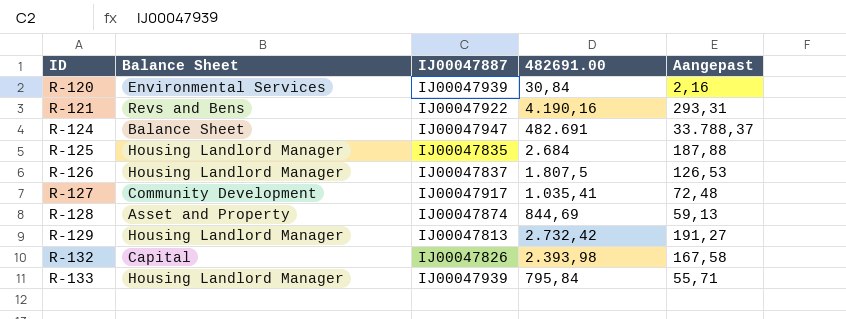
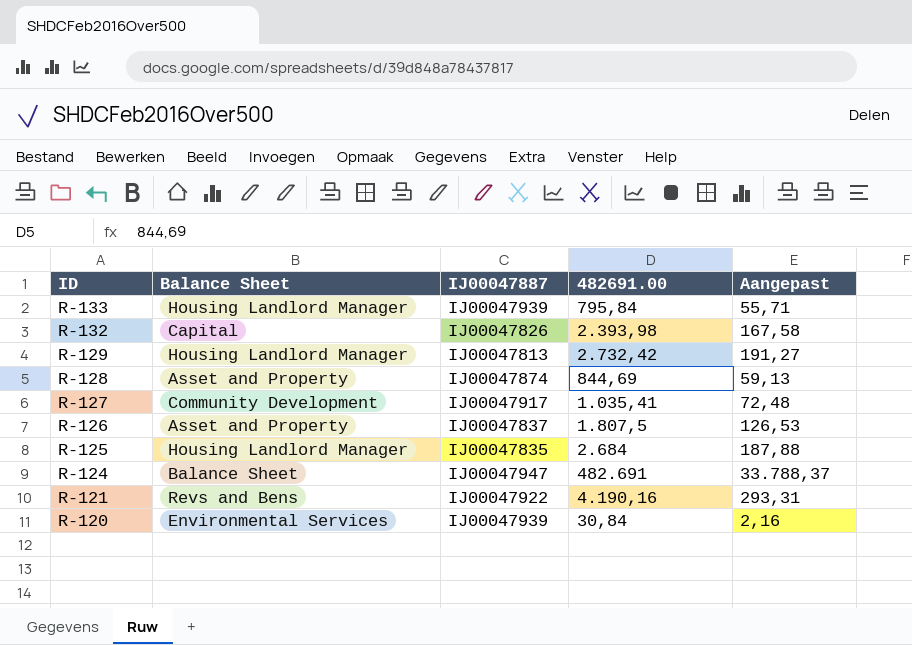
row order: ID ascending -> ID descending
R-126 | Balance Sheet: Housing Landlord Manager -> Asset and Property

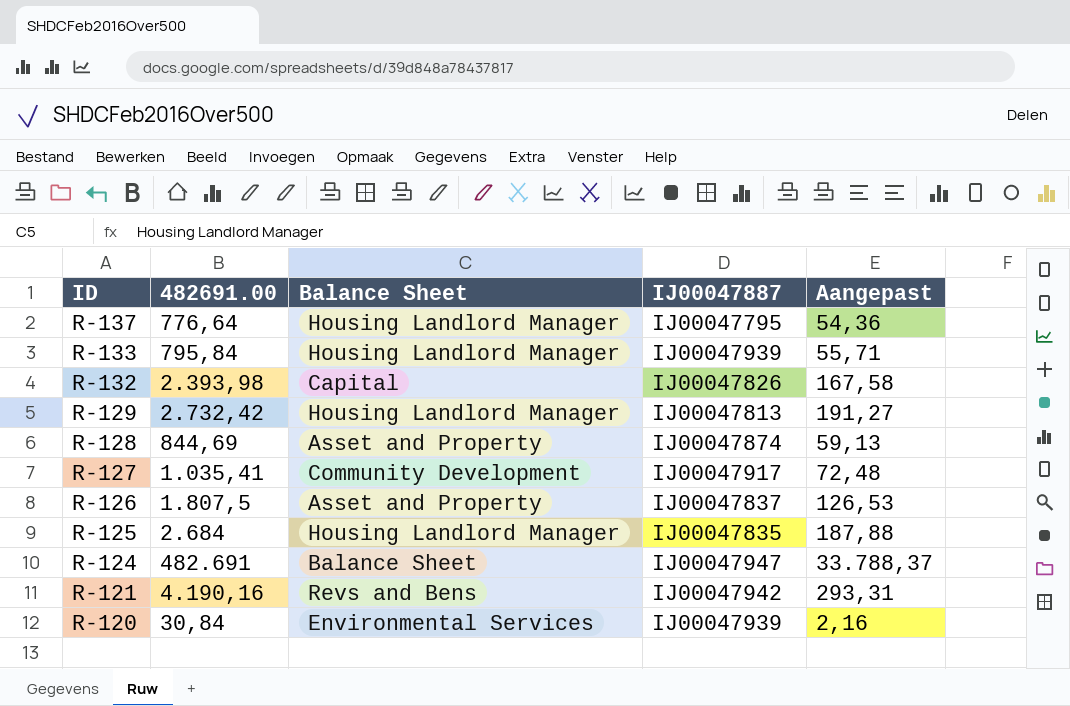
column 482691.00 | position: 4 -> 2
row R-137: none -> 776,64 | Housing Landlord Manager | IJ00047795 | 54,36
R-121 | IJ00047887: IJ00047922 -> IJ00047942

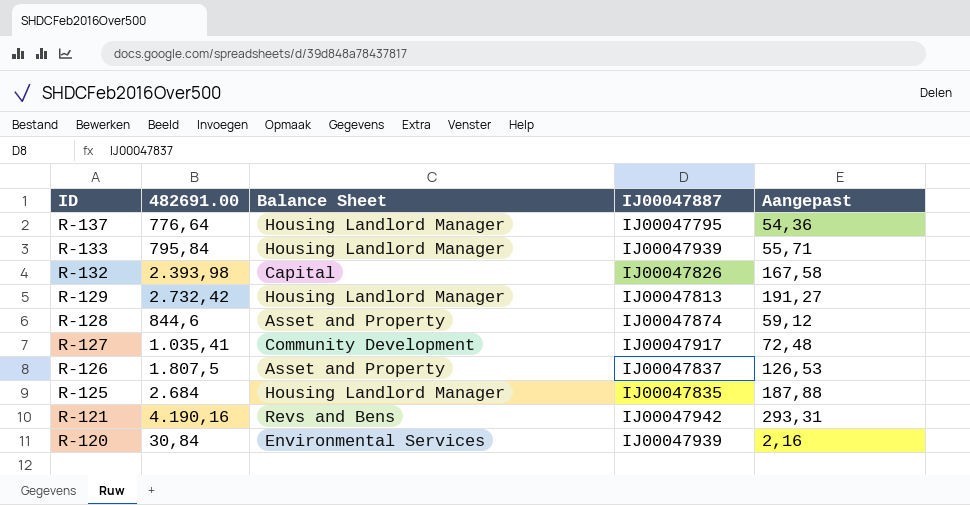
row R-124: 482.691 | Balance Sheet | IJ00047947 | 33.788,37 -> none
R-128 | 482691.00: 844,69 -> 844,6
R-128 | Aangepast: 59,13 -> 59,12

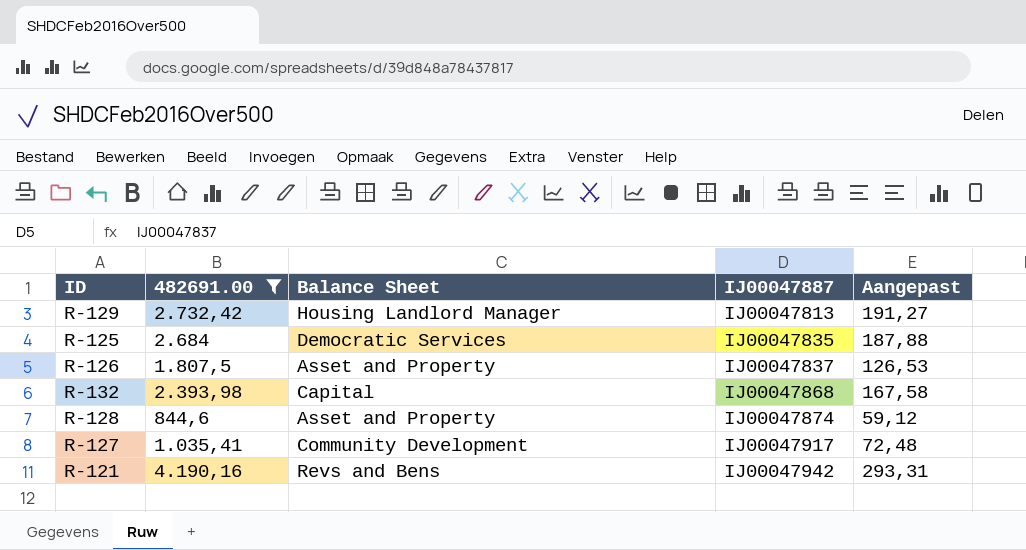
filter: none -> 482691.00 >= 844,6
row order: ID descending -> IJ00047887 ascending
R-125 | Balance Sheet: Housing Landlord Manager -> Democratic Services
R-132 | IJ00047887: IJ00047826 -> IJ00047868

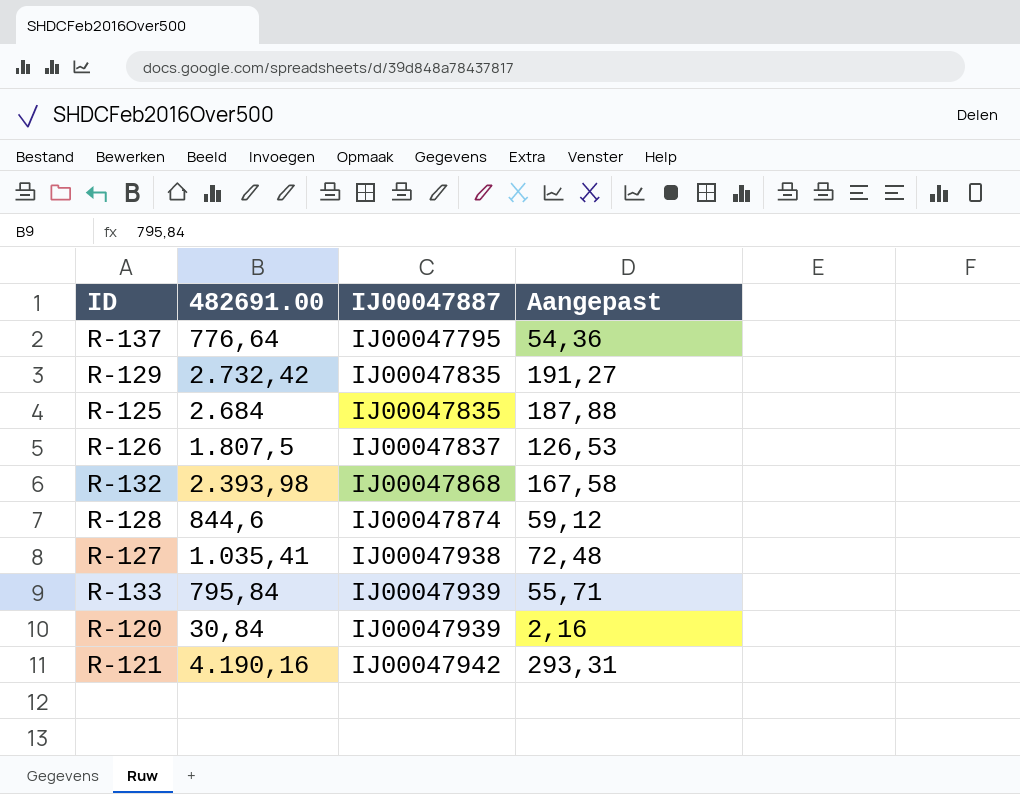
filter: 482691.00 >= 844,6 -> none
column Balance Sheet | position: 3 -> none
R-129 | IJ00047887: IJ00047813 -> IJ00047835
R-127 | IJ00047887: IJ00047917 -> IJ00047938

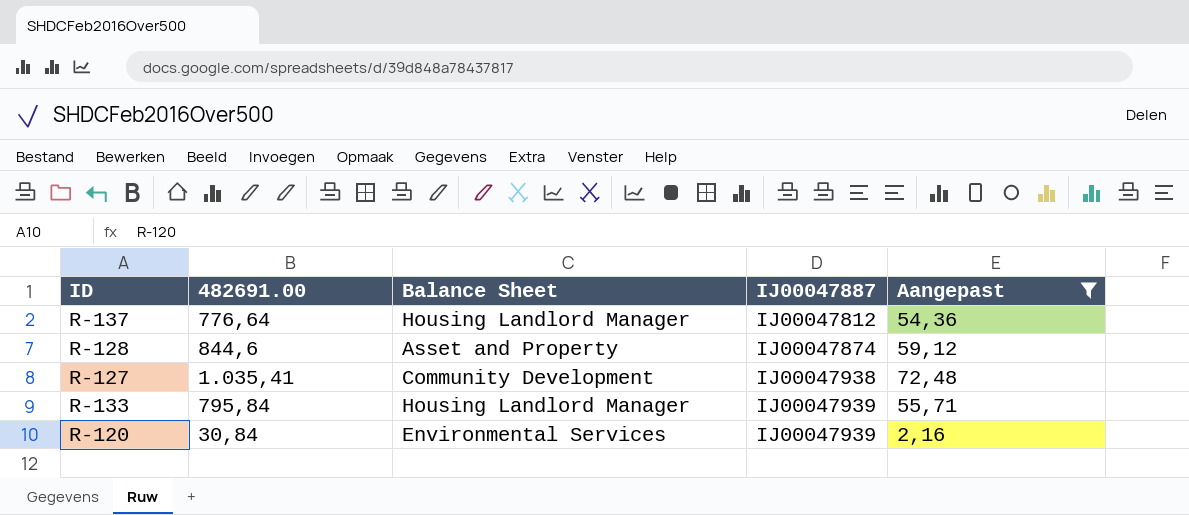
filter: none -> Aangepast <= 72,48
column Balance Sheet | position: none -> 3
R-137 | IJ00047887: IJ00047795 -> IJ00047812

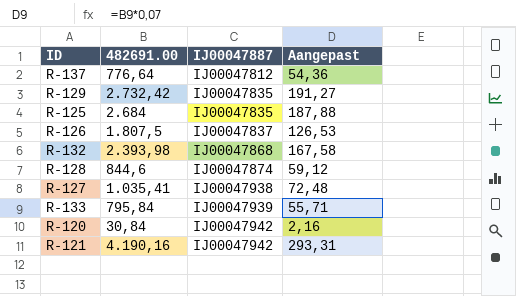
filter: Aangepast <= 72,48 -> none
column Balance Sheet | position: 3 -> none
R-120 | IJ00047887: IJ00047939 -> IJ00047942

